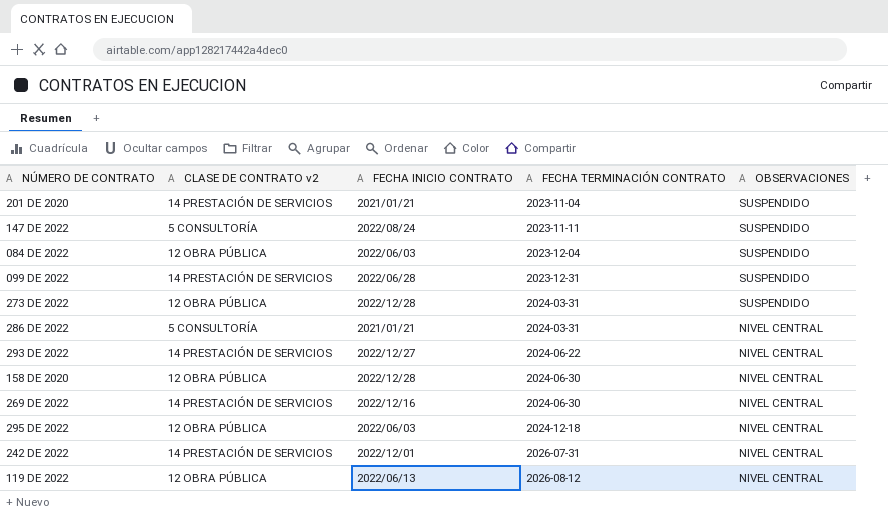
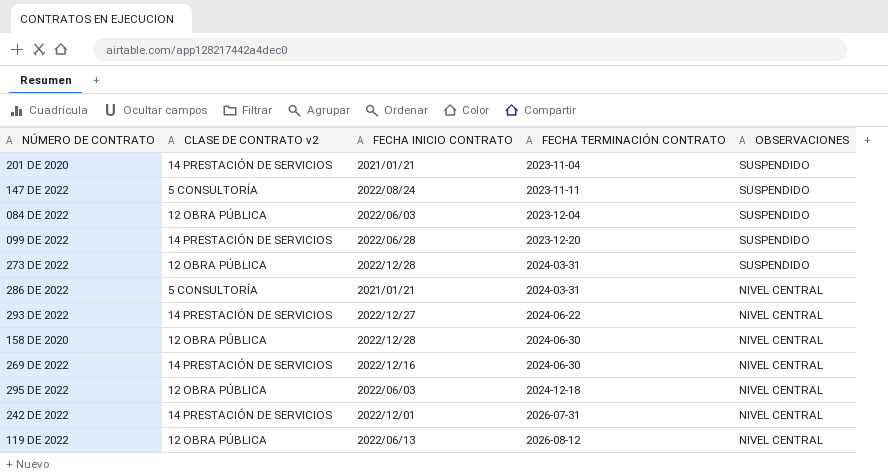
099 DE 2022 | FECHA TERMINACIÓN CONTRATO: 2023-12-31 -> 2023-12-20

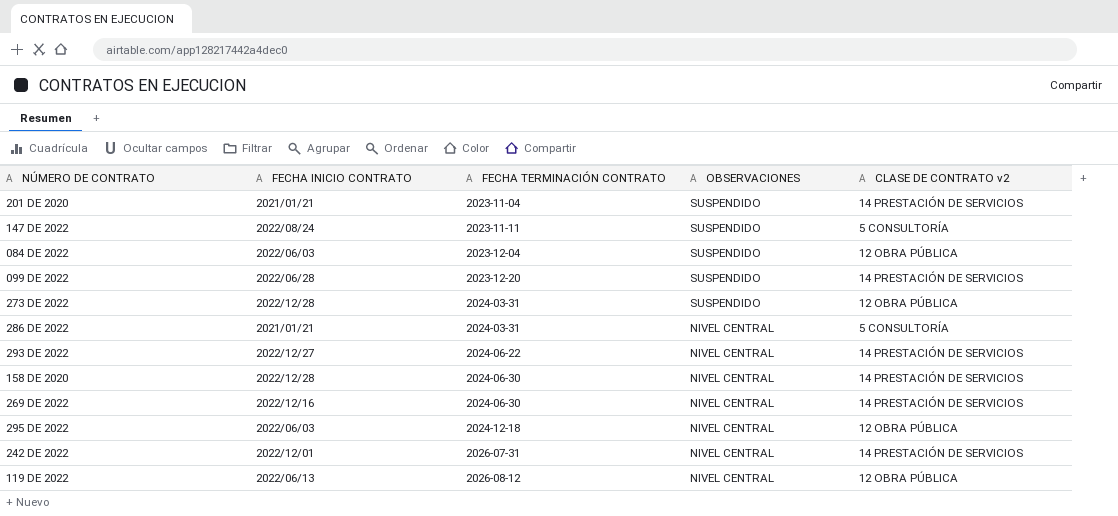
column CLASE DE CONTRATO v2 | position: 2 -> 5
158 DE 2020 | CLASE DE CONTRATO v2: 12 OBRA PÚBLICA -> 14 PRESTACIÓN DE SERVICIOS

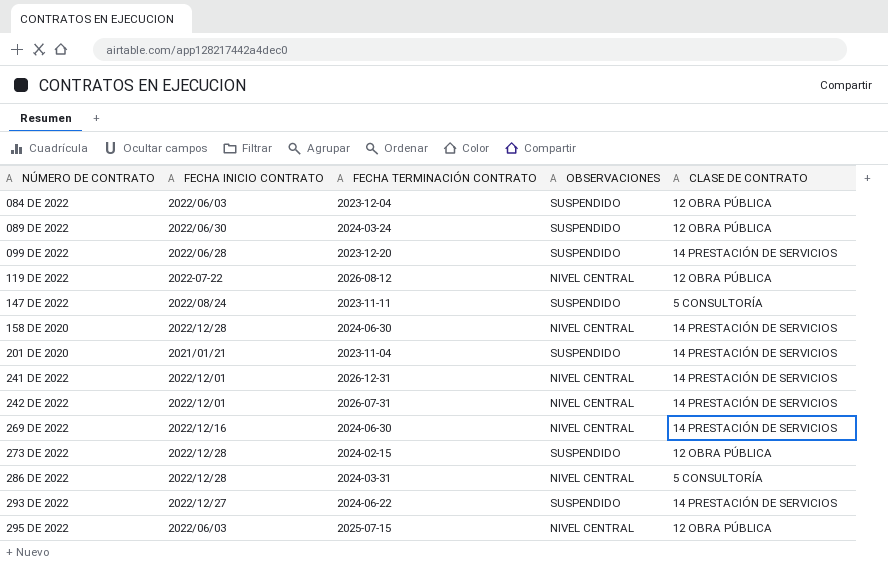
row order: FECHA TERMINACIÓN CONTRATO ascending -> NÚMERO DE CONTRATO ascending
column name: CLASE DE CONTRATO v2 -> CLASE DE CONTRATO
row 089 DE 2022: none -> 2022/06/30 | 2024-03-24 | SUSPENDIDO | 12 OBRA PÚBLICA
119 DE 2022 | FECHA INICIO CONTRATO: 2022/06/13 -> 2022-07-22
row 241 DE 2022: none -> 2022/12/01 | 2026-12-31 | NIVEL CENTRAL | 14 PRESTACIÓN DE SERVICIOS
273 DE 2022 | FECHA TERMINACIÓN CONTRATO: 2024-03-31 -> 2024-02-15
286 DE 2022 | FECHA INICIO CONTRATO: 2021/01/21 -> 2022/12/28
293 DE 2022 | OBSERVACIONES: NIVEL CENTRAL -> SUSPENDIDO
295 DE 2022 | FECHA TERMINACIÓN CONTRATO: 2024-12-18 -> 2025-07-15

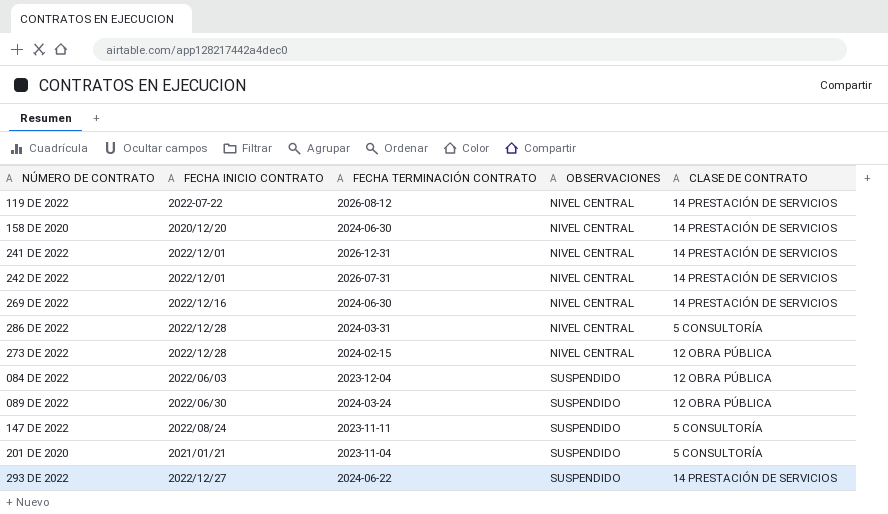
row order: NÚMERO DE CONTRATO ascending -> OBSERVACIONES ascending
row 099 DE 2022: 2022/06/28 | 2023-12-20 | SUSPENDIDO | 14 PRESTACIÓN DE SERVICIOS -> none
row 295 DE 2022: 2022/06/03 | 2025-07-15 | NIVEL CENTRAL | 12 OBRA PÚBLICA -> none
119 DE 2022 | CLASE DE CONTRATO: 12 OBRA PÚBLICA -> 14 PRESTACIÓN DE SERVICIOS
158 DE 2020 | FECHA INICIO CONTRATO: 2022/12/28 -> 2020/12/20
273 DE 2022 | OBSERVACIONES: SUSPENDIDO -> NIVEL CENTRAL
201 DE 2020 | CLASE DE CONTRATO: 14 PRESTACIÓN DE SERVICIOS -> 5 CONSULTORÍA

